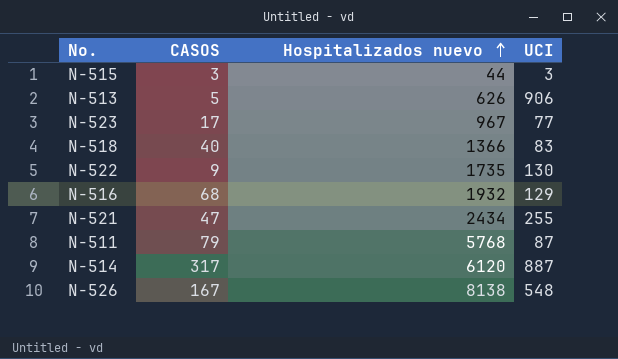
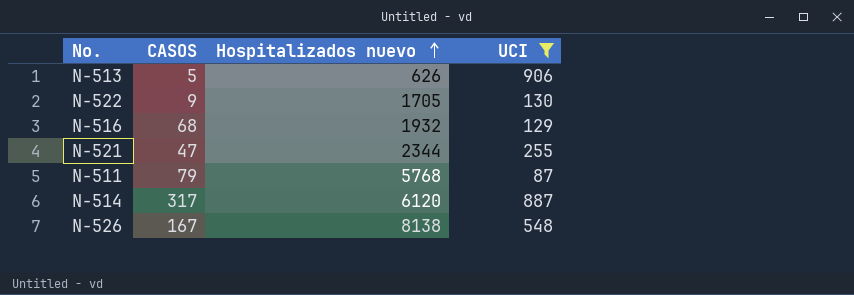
filter: none -> UCI >= 87
N-522 | Hospitalizados nuevo: 1735 -> 1705
N-521 | Hospitalizados nuevo: 2434 -> 2344

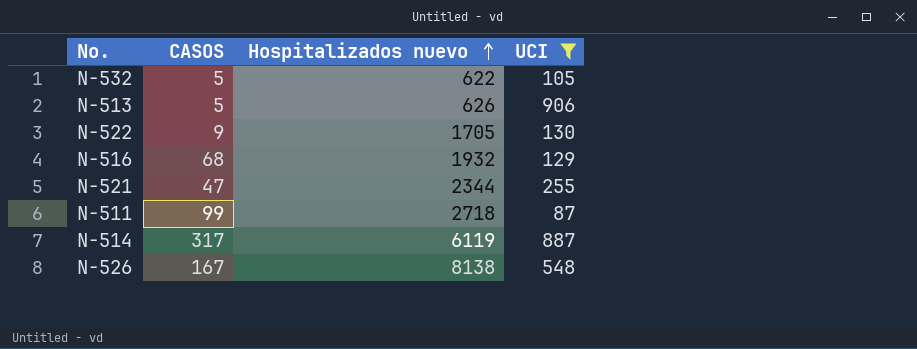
row N-532: none -> 5 | 622 | 105
N-511 | CASOS: 79 -> 99
N-511 | Hospitalizados nuevo: 5768 -> 2718
N-514 | Hospitalizados nuevo: 6120 -> 6119

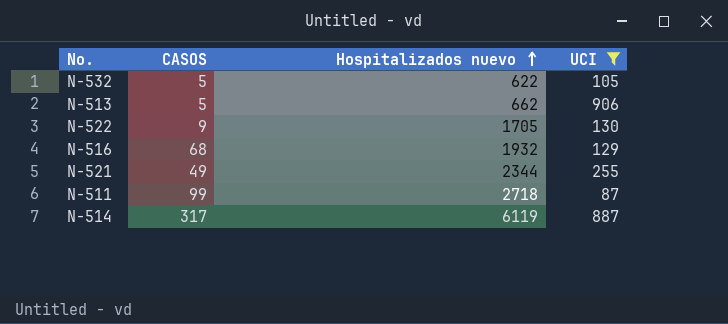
row N-526: 167 | 8138 | 548 -> none
N-513 | Hospitalizados nuevo: 626 -> 662
N-521 | CASOS: 47 -> 49

